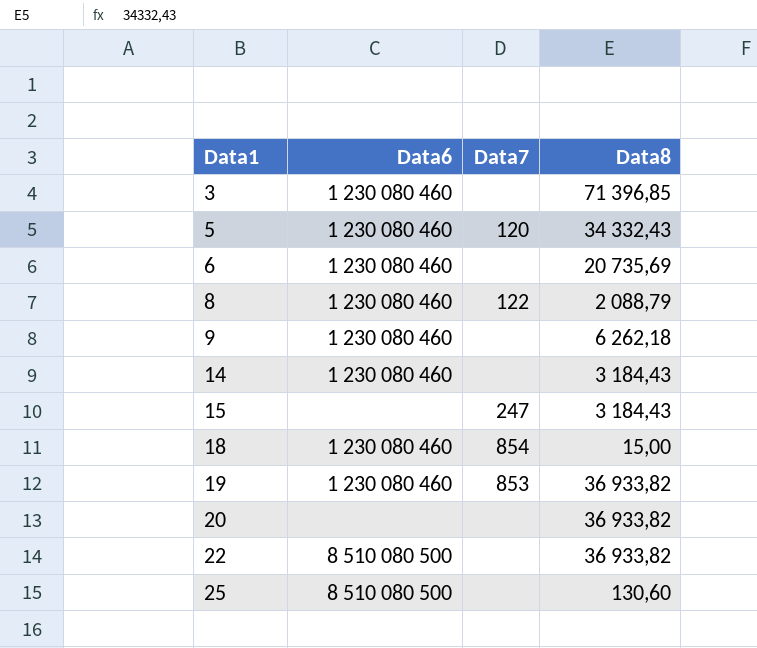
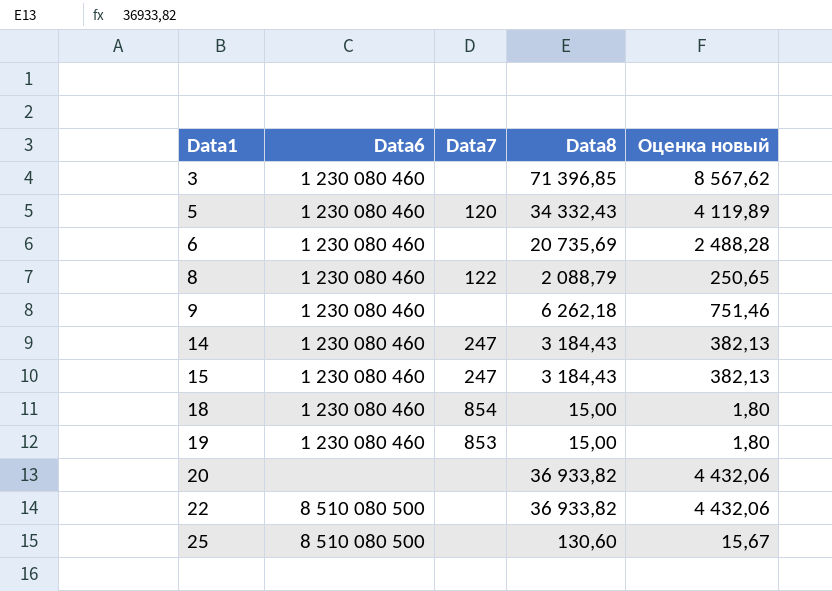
column Оценка новый | formula: none -> [Data8] * 0,12
14 | Data7: none -> 247
15 | Data6: none -> 1 230 080 460
19 | Data8: 36 933,82 -> 15,00

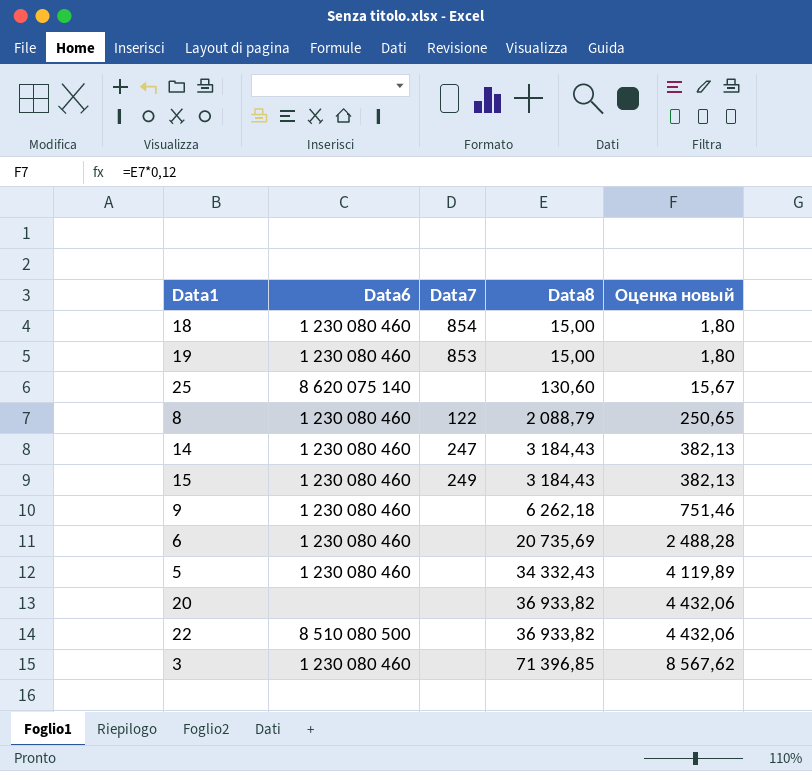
row order: Data1 ascending -> Data8 ascending
25 | Data6: 8 510 080 500 -> 8 620 075 140
15 | Data7: 247 -> 249
5 | Data7: 120 -> none

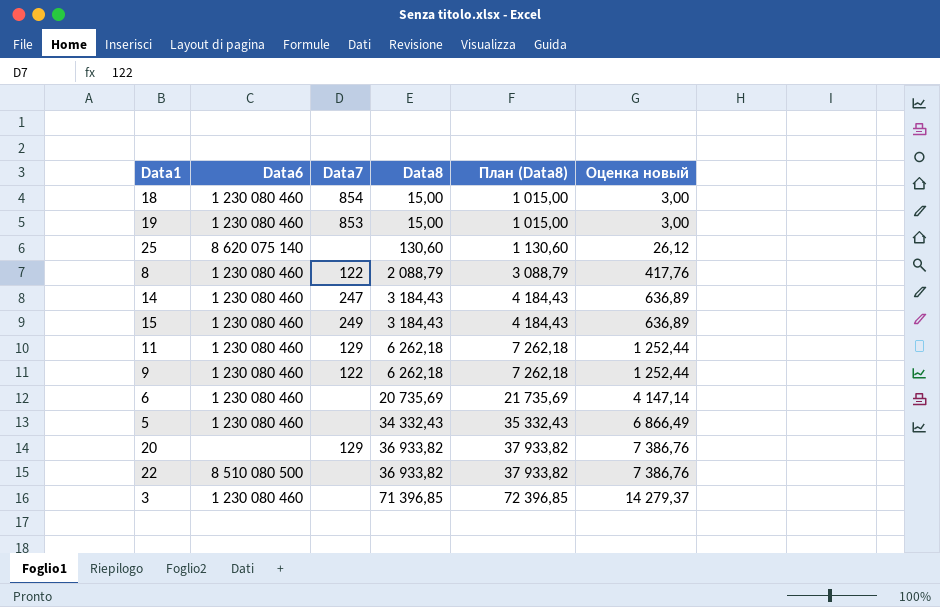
column План (Data8) | formula: none -> [Data8] + 1000
column Оценка новый | formula: [Data8] * 0,12 -> [Data8] * 0,2
row 11: none -> 1 230 080 460 | 129 | 6 262,18 | 7 262,18 | 1 252,44
9 | Data7: none -> 122
20 | Data7: none -> 129

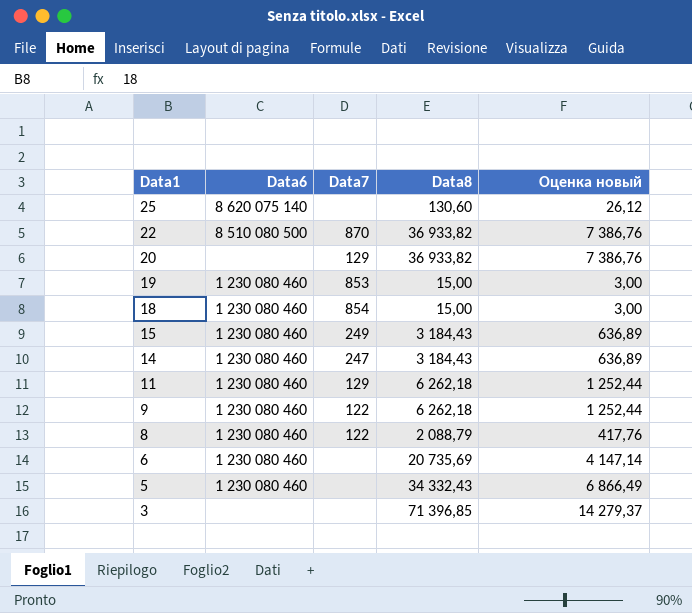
row order: Data8 ascending -> Data1 descending
column План (Data8) | formula: [Data8] + 1000 -> none
22 | Data7: none -> 870
3 | Data6: 1 230 080 460 -> none

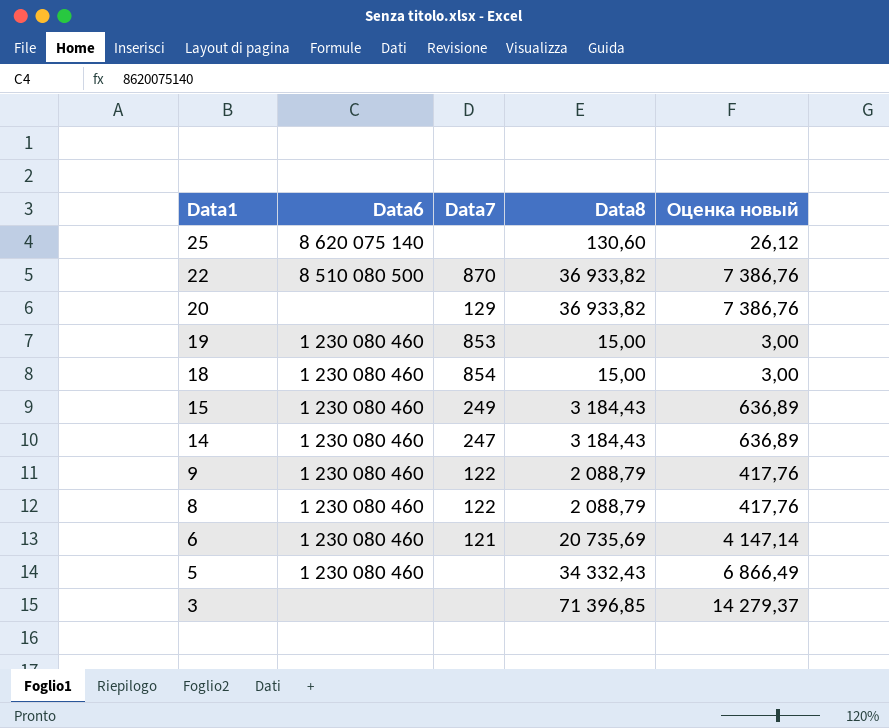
row 11: 1 230 080 460 | 129 | 6 262,18 | 1 252,44 -> none
9 | Data8: 6 262,18 -> 2 088,79
9 | Оценка новый: 1 252,44 -> 417,76
6 | Data7: none -> 121

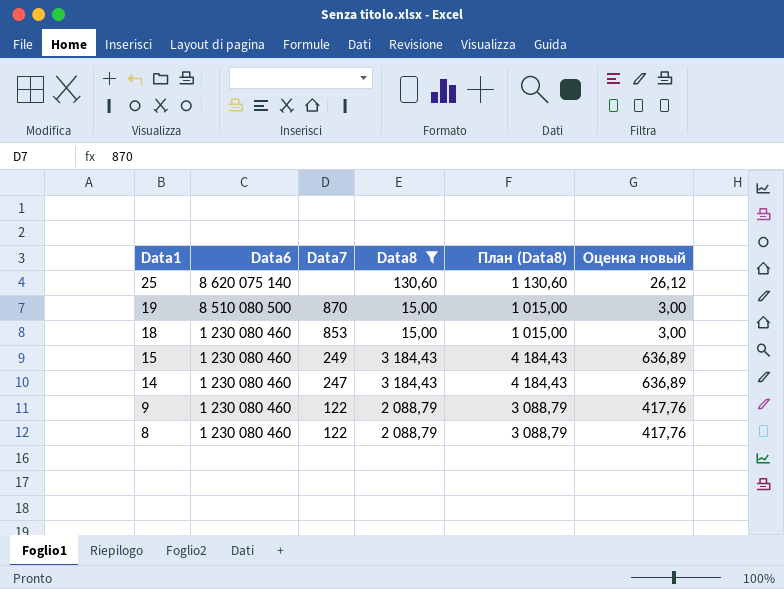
filter: none -> Data8 <= 3 184,43
column План (Data8) | formula: none -> [Data8] + 1000
19 | Data6: 1 230 080 460 -> 8 510 080 500
19 | Data7: 853 -> 870
18 | Data7: 854 -> 853

